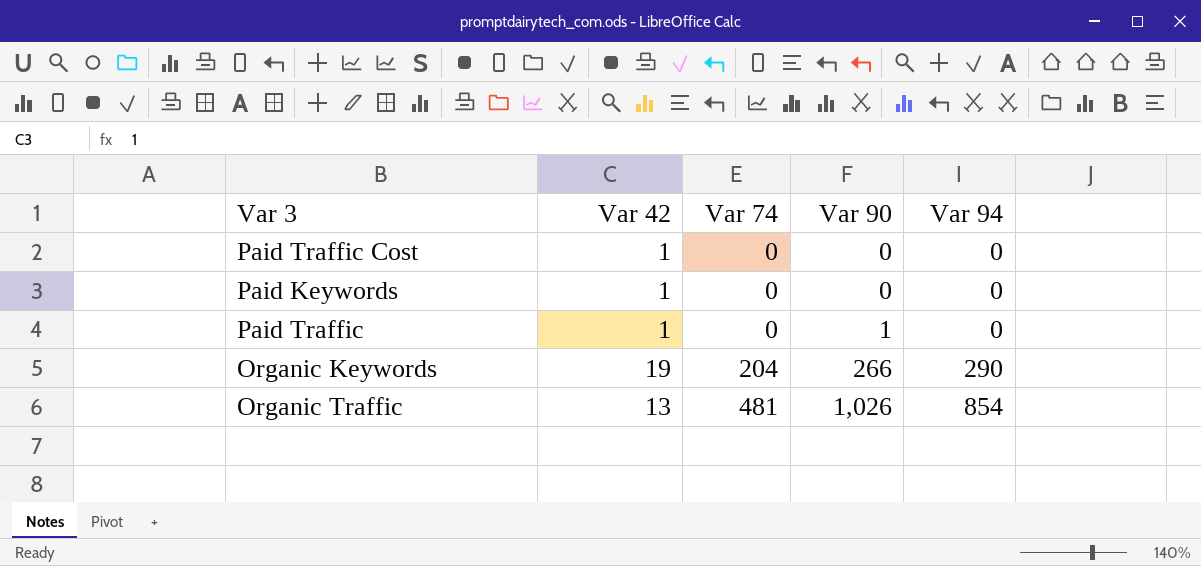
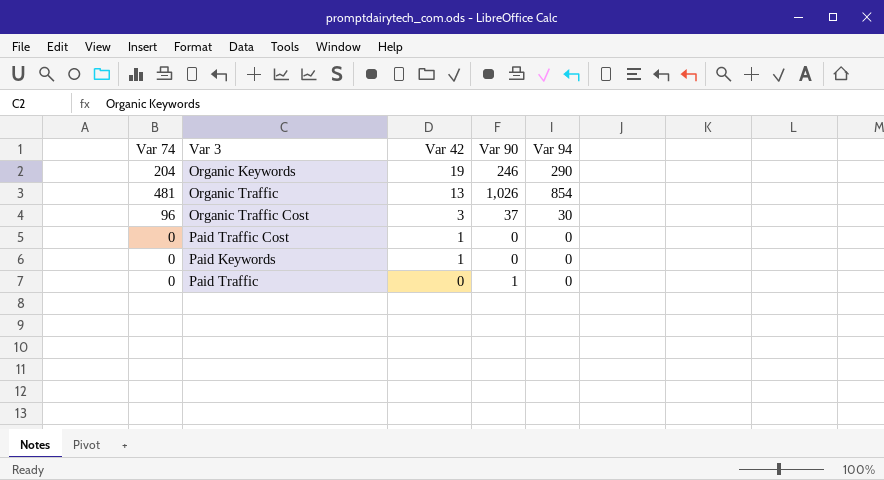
row order: Var 74 ascending -> Var 42 descending
column Var 74 | position: 3 -> 1
Organic Keywords | Var 90: 266 -> 246
row Organic Traffic Cost: none -> 96 | 3 | 37 | 30
Paid Traffic | Var 42: 1 -> 0

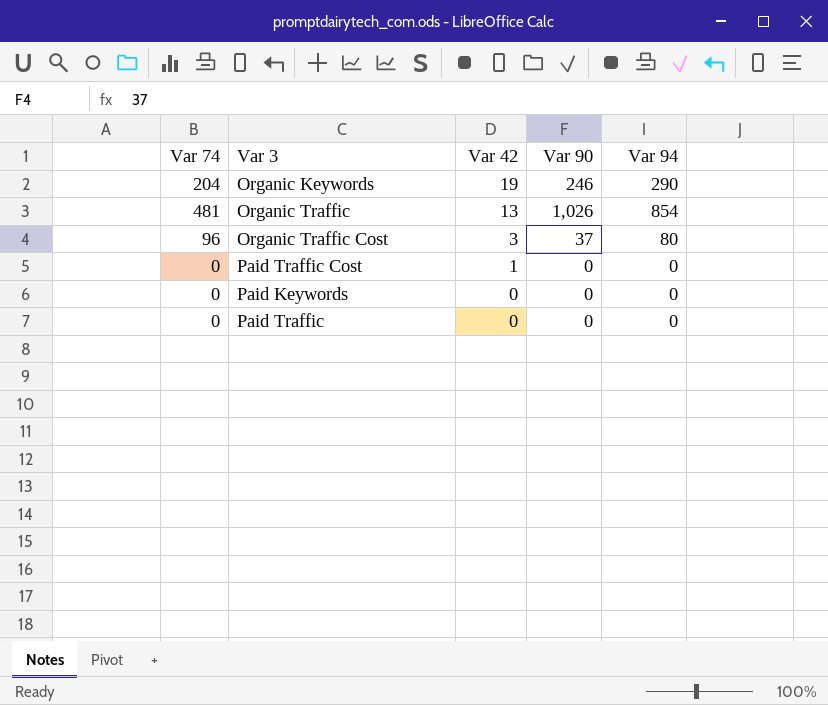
Organic Traffic Cost | Var 94: 30 -> 80
Paid Keywords | Var 42: 1 -> 0
Paid Traffic | Var 90: 1 -> 0

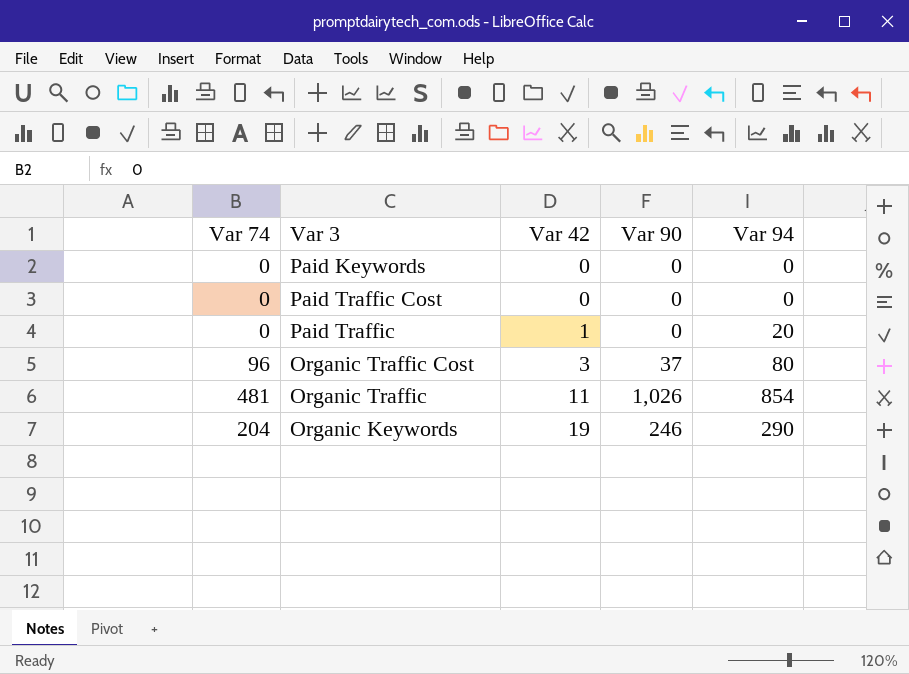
row order: Var 42 descending -> Var 42 ascending
Paid Traffic Cost | Var 42: 1 -> 0
Paid Traffic | Var 42: 0 -> 1
Paid Traffic | Var 94: 0 -> 20
Organic Traffic | Var 42: 13 -> 11

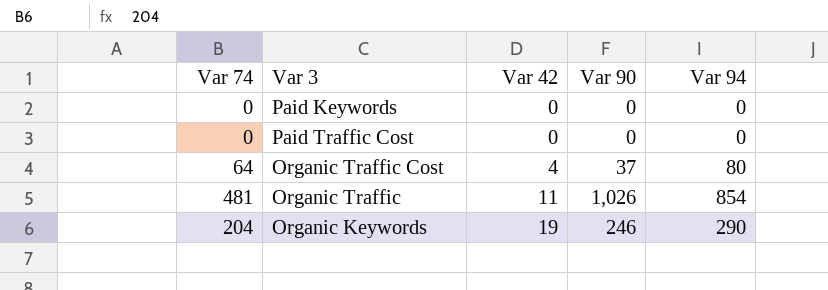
row Paid Traffic: 0 | 1 | 0 | 20 -> none
Organic Traffic Cost | Var 74: 96 -> 64
Organic Traffic Cost | Var 42: 3 -> 4

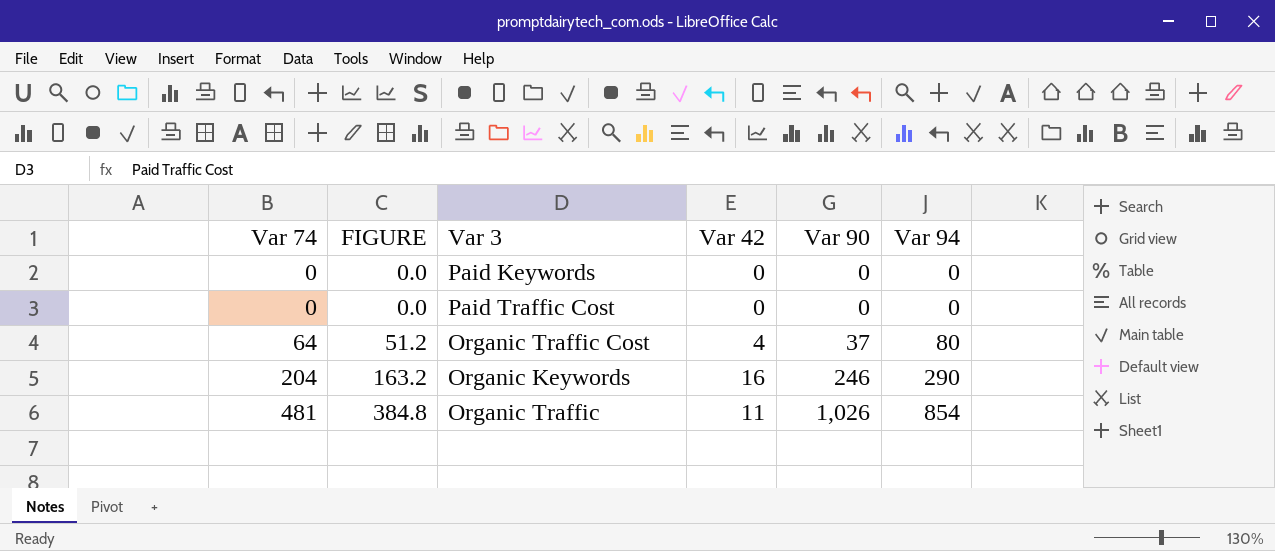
row order: Var 42 ascending -> Var 74 ascending
column FIGURE | formula: none -> [Var 74] * 0.8
Organic Keywords | Var 42: 19 -> 16

